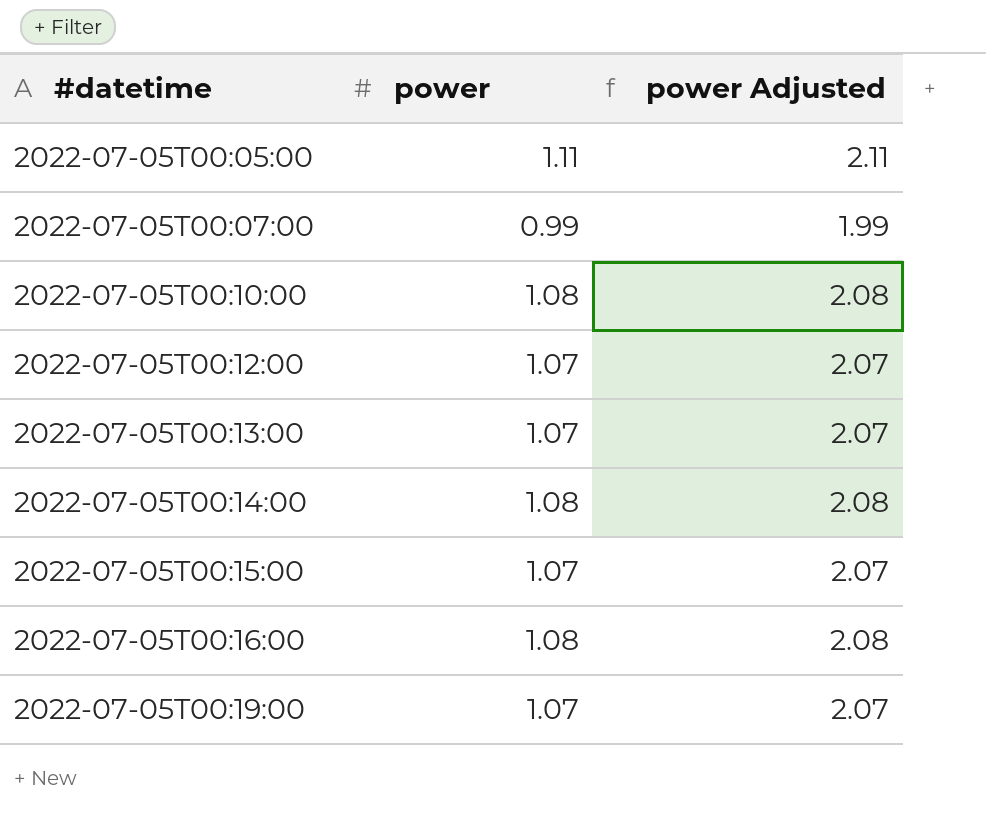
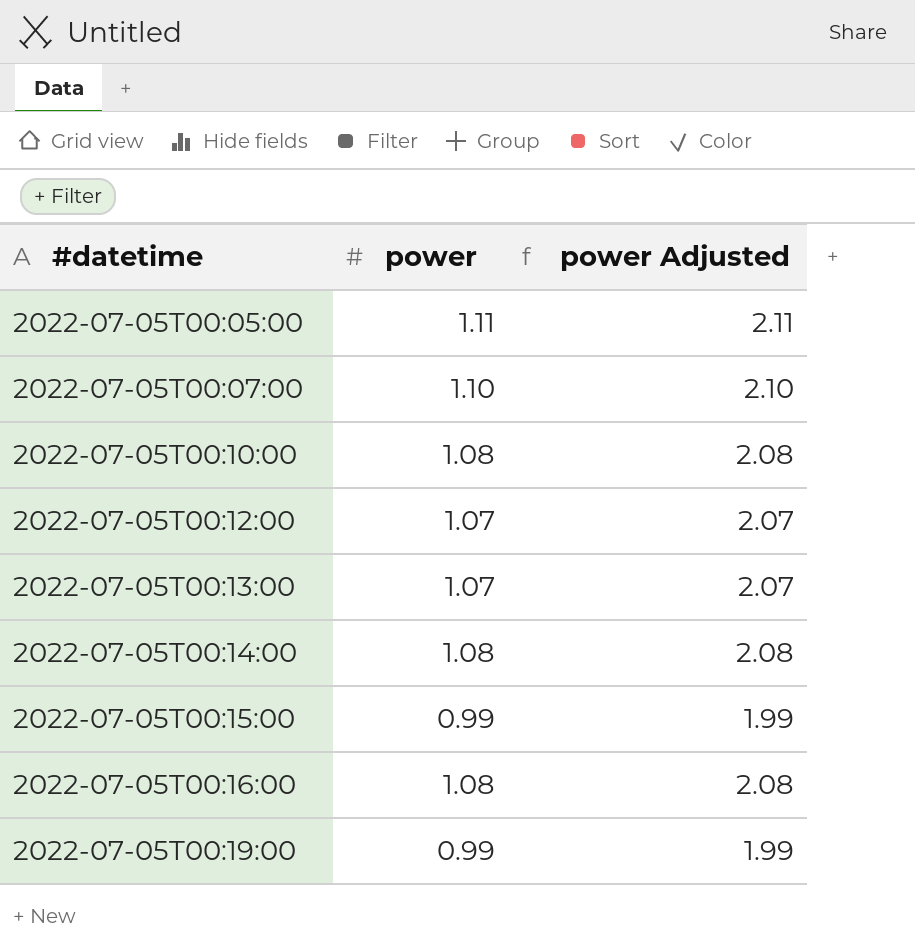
2022-07-05T00:07:00 | power: 0.99 -> 1.10
2022-07-05T00:07:00 | power Adjusted: 1.99 -> 2.10
2022-07-05T00:15:00 | power: 1.07 -> 0.99
2022-07-05T00:15:00 | power Adjusted: 2.07 -> 1.99
2022-07-05T00:19:00 | power: 1.07 -> 0.99
2022-07-05T00:19:00 | power Adjusted: 2.07 -> 1.99

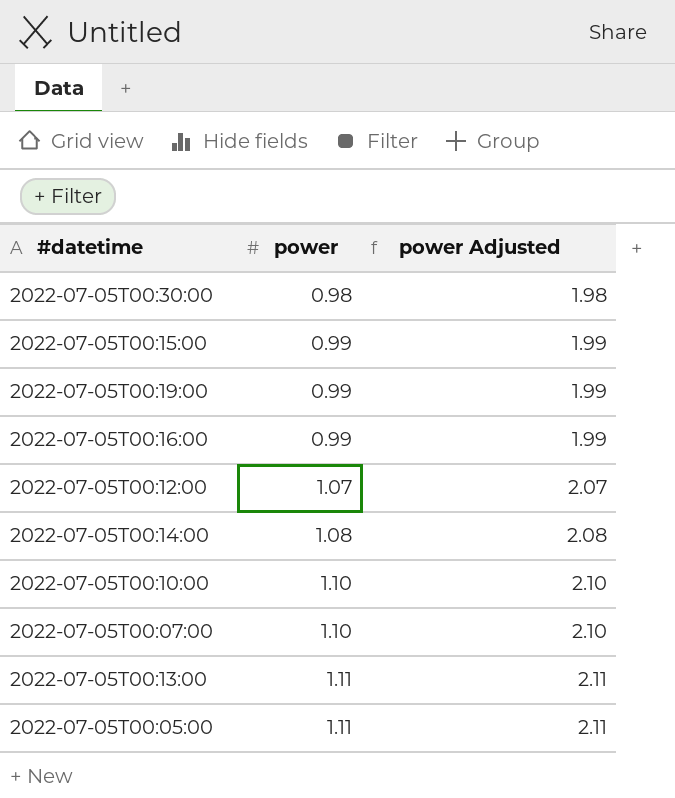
row order: #datetime ascending -> power ascending
row 2022-07-05T00:30:00: none -> 0.98 | 1.98
2022-07-05T00:16:00 | power: 1.08 -> 0.99
2022-07-05T00:16:00 | power Adjusted: 2.08 -> 1.99
2022-07-05T00:10:00 | power: 1.08 -> 1.10
2022-07-05T00:10:00 | power Adjusted: 2.08 -> 2.10
2022-07-05T00:13:00 | power: 1.07 -> 1.11
2022-07-05T00:13:00 | power Adjusted: 2.07 -> 2.11

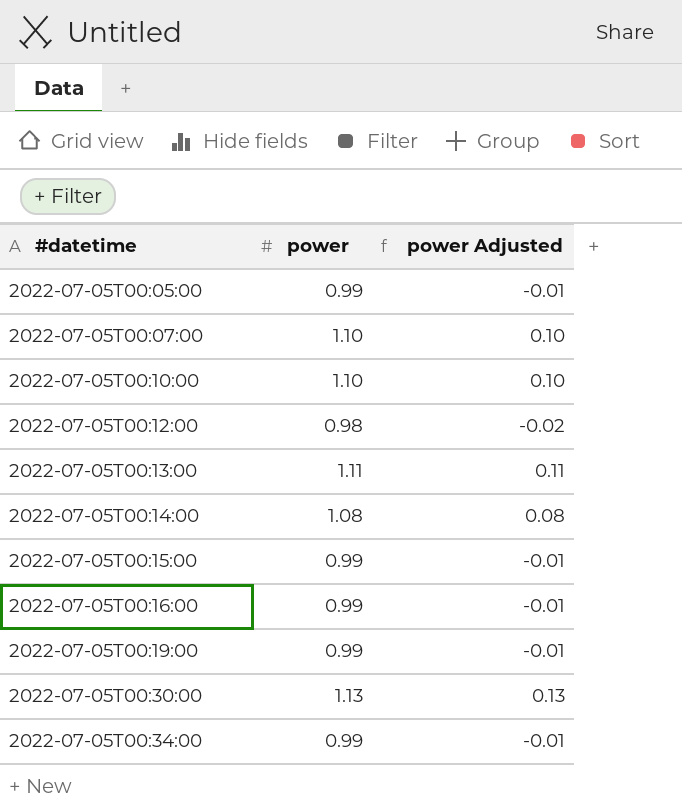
row order: power ascending -> #datetime ascending
column power Adjusted | formula: [power] + 1 -> [power] - 1
2022-07-05T00:05:00 | power: 1.11 -> 0.99
2022-07-05T00:12:00 | power: 1.07 -> 0.98
2022-07-05T00:30:00 | power: 0.98 -> 1.13
row 2022-07-05T00:34:00: none -> 0.99 | -0.01

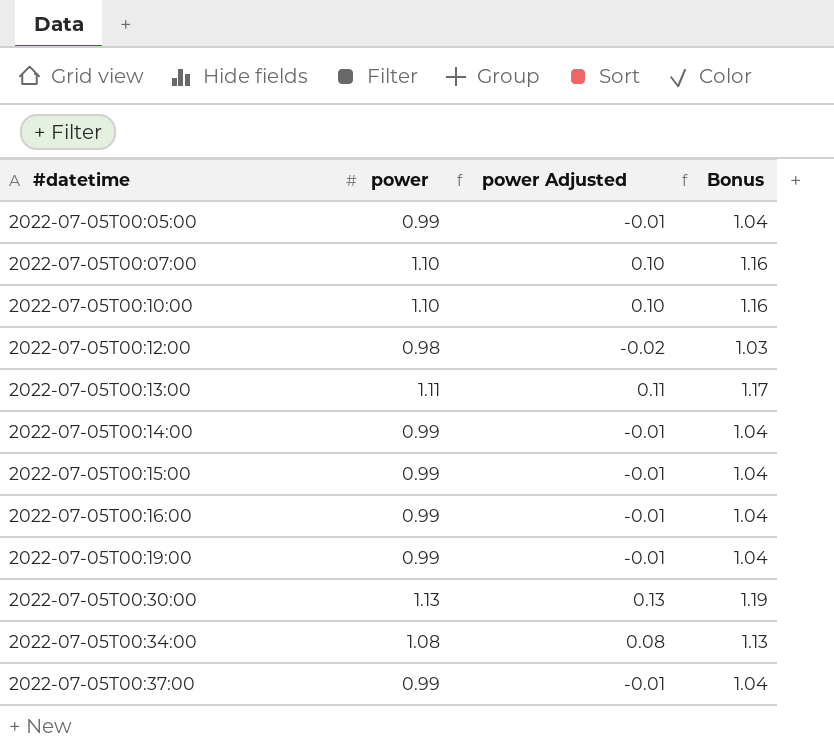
column Bonus | formula: none -> [power] * 1.05
2022-07-05T00:14:00 | power: 1.08 -> 0.99
2022-07-05T00:14:00 | power Adjusted: 0.08 -> -0.01
2022-07-05T00:34:00 | power: 0.99 -> 1.08
2022-07-05T00:34:00 | power Adjusted: -0.01 -> 0.08
row 2022-07-05T00:37:00: none -> 0.99 | -0.01 | 1.04

